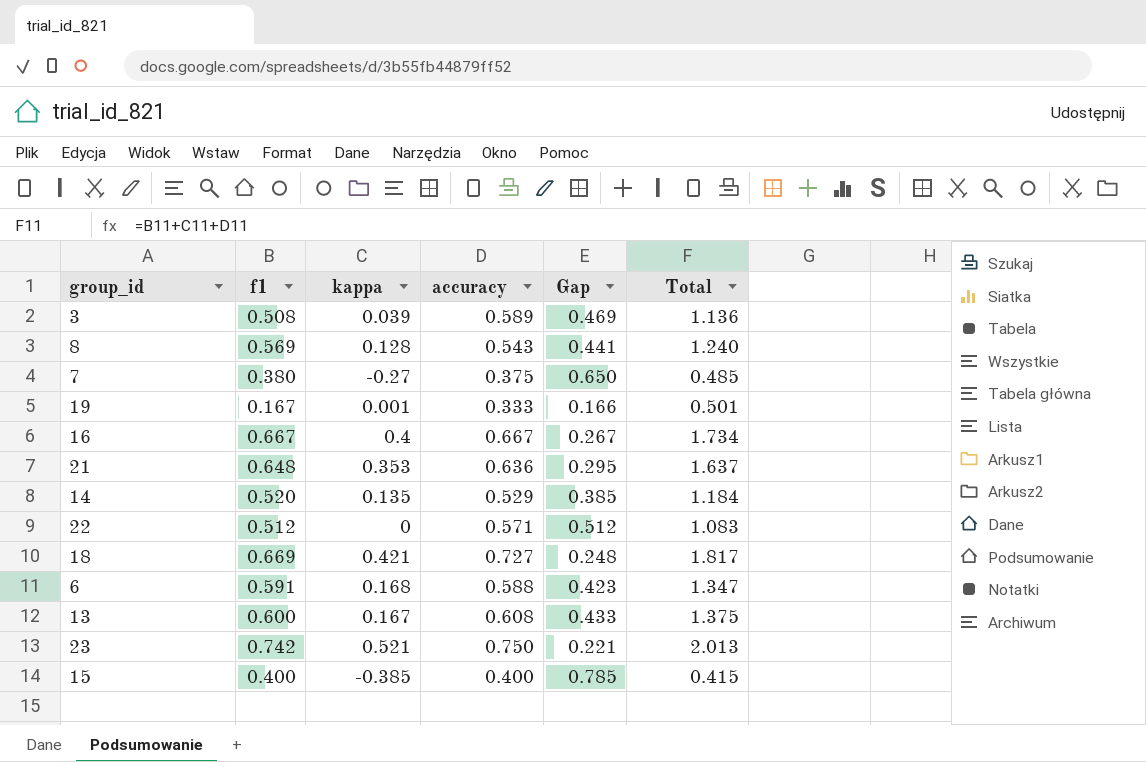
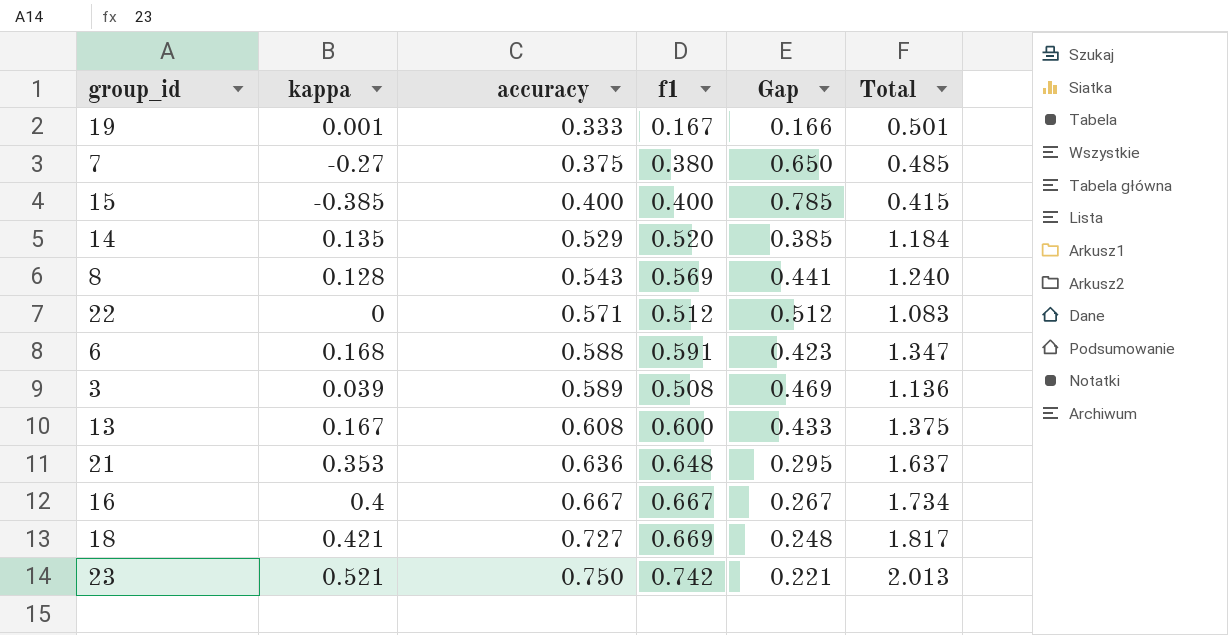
row order: none -> accuracy ascending
column f1 | position: 2 -> 4

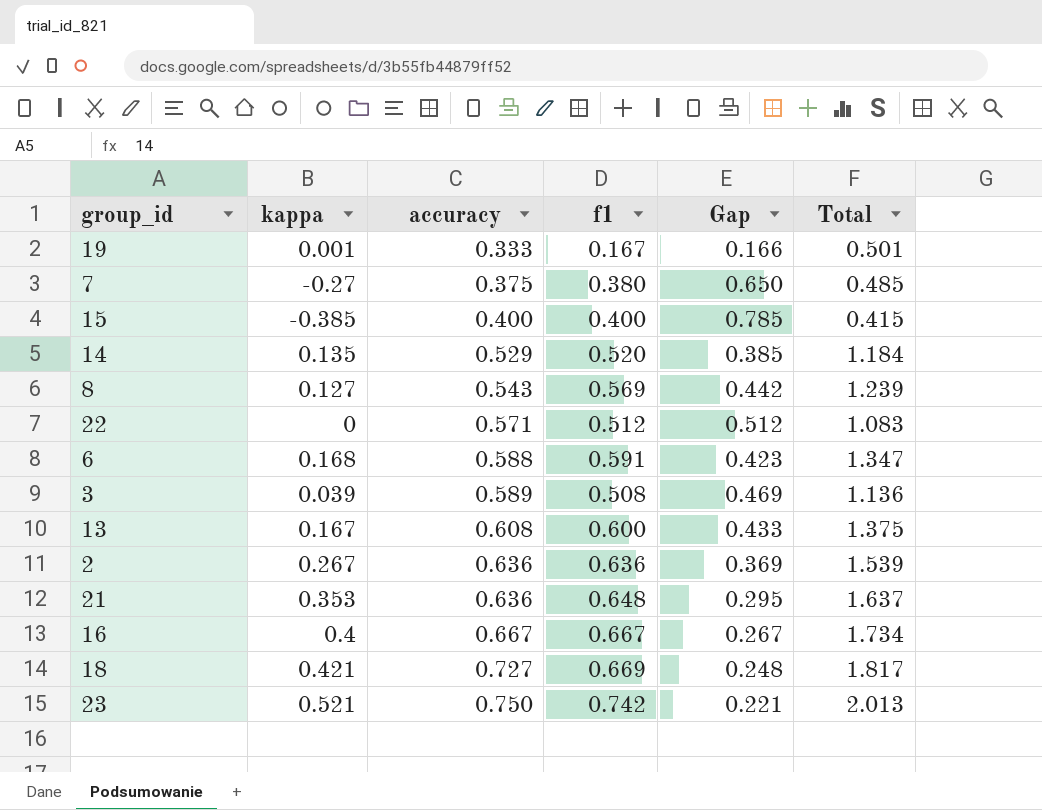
8 | kappa: 0.128 -> 0.127
8 | Gap: 0.441 -> 0.442
8 | Total: 1.240 -> 1.239
row 2: none -> 0.267 | 0.636 | 0.636 | 0.369 | 1.539

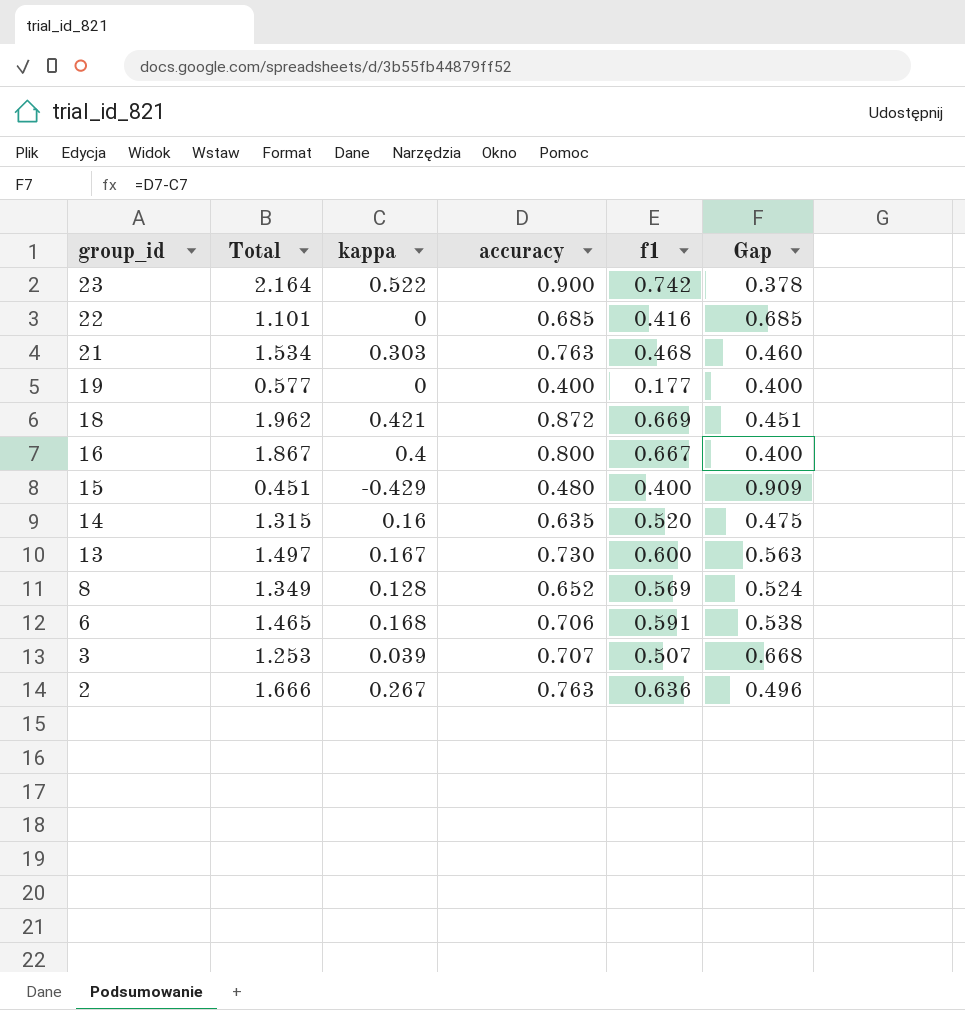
row order: accuracy ascending -> group_id descending
column Total | position: 6 -> 2
column Gap | formula: [f1] - [kappa] -> [accuracy] - [kappa]
row 7: -0.27 | 0.375 | 0.380 | 0.650 | 0.485 -> none
23 | Total: 2.013 -> 2.164
23 | kappa: 0.521 -> 0.522
23 | accuracy: 0.750 -> 0.900
22 | Total: 1.083 -> 1.101
22 | accuracy: 0.571 -> 0.685
22 | f1: 0.512 -> 0.416
21 | Total: 1.637 -> 1.534
21 | kappa: 0.353 -> 0.303
21 | accuracy: 0.636 -> 0.763
21 | f1: 0.648 -> 0.468
19 | Total: 0.501 -> 0.577
19 | kappa: 0.001 -> 0
19 | accuracy: 0.333 -> 0.400
19 | f1: 0.167 -> 0.177
18 | Total: 1.817 -> 1.962
18 | accuracy: 0.727 -> 0.872
16 | Total: 1.734 -> 1.867
16 | accuracy: 0.667 -> 0.800
15 | Total: 0.415 -> 0.451
15 | kappa: -0.385 -> -0.429
15 | accuracy: 0.400 -> 0.480
14 | Total: 1.184 -> 1.315
14 | kappa: 0.135 -> 0.16
14 | accuracy: 0.529 -> 0.635
13 | Total: 1.375 -> 1.497
13 | accuracy: 0.608 -> 0.730
8 | Total: 1.239 -> 1.349
8 | kappa: 0.127 -> 0.128
8 | accuracy: 0.543 -> 0.652
6 | Total: 1.347 -> 1.465
6 | accuracy: 0.588 -> 0.706
3 | Total: 1.136 -> 1.253
3 | accuracy: 0.589 -> 0.707
3 | f1: 0.508 -> 0.507
2 | Total: 1.539 -> 1.666
2 | accuracy: 0.636 -> 0.763

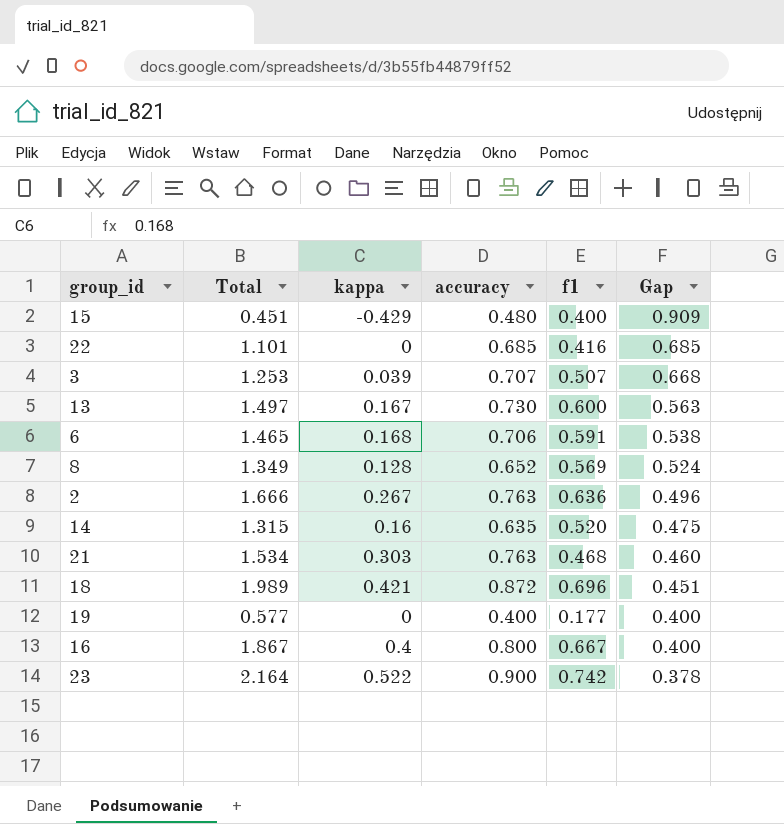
row order: group_id descending -> Gap descending
18 | Total: 1.962 -> 1.989
18 | f1: 0.669 -> 0.696

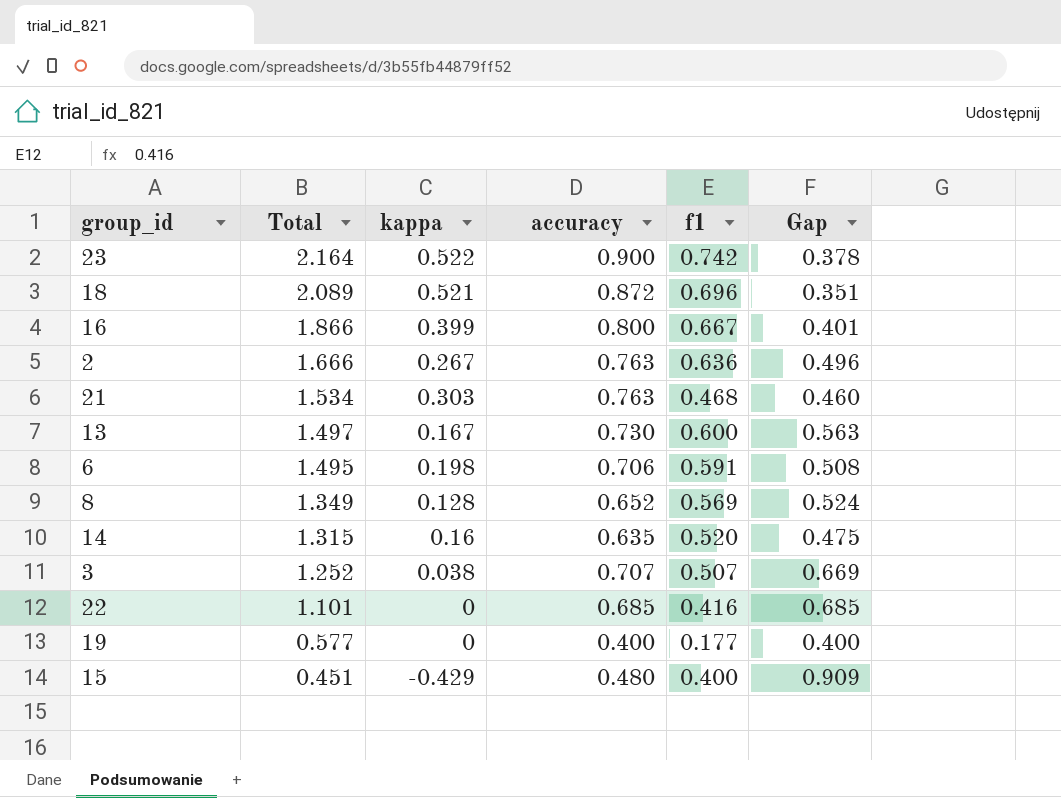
row order: Gap descending -> Total descending
18 | Total: 1.989 -> 2.089
18 | kappa: 0.421 -> 0.521
18 | Gap: 0.451 -> 0.351
16 | Total: 1.867 -> 1.866
16 | kappa: 0.4 -> 0.399
16 | Gap: 0.400 -> 0.401
6 | Total: 1.465 -> 1.495
6 | kappa: 0.168 -> 0.198
6 | Gap: 0.538 -> 0.508
3 | Total: 1.253 -> 1.252
3 | kappa: 0.039 -> 0.038
3 | Gap: 0.668 -> 0.669

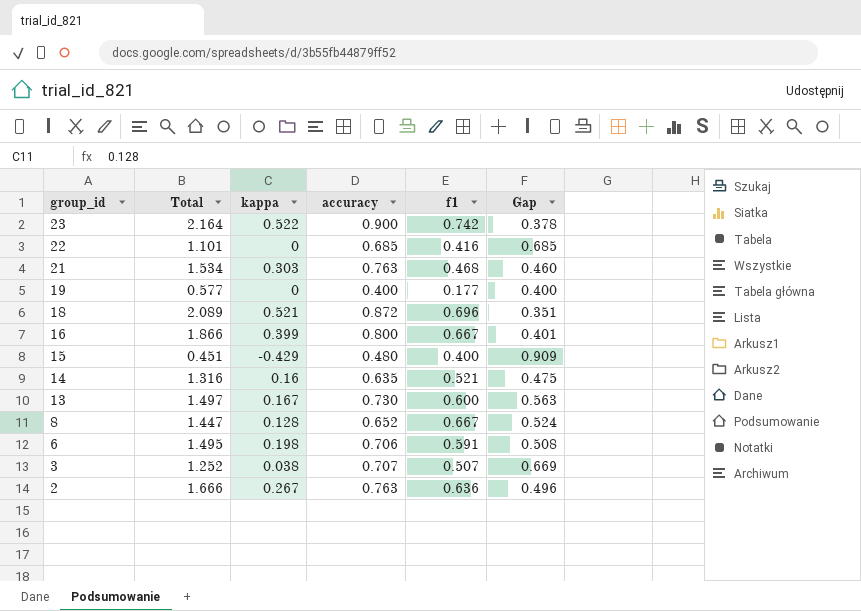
row order: Total descending -> group_id descending
14 | Total: 1.315 -> 1.316
14 | f1: 0.520 -> 0.521
8 | Total: 1.349 -> 1.447
8 | f1: 0.569 -> 0.667

